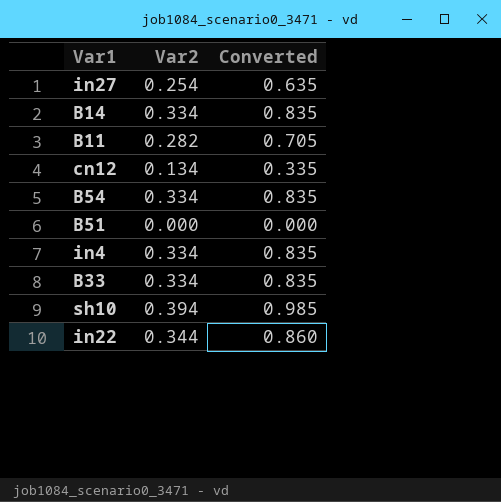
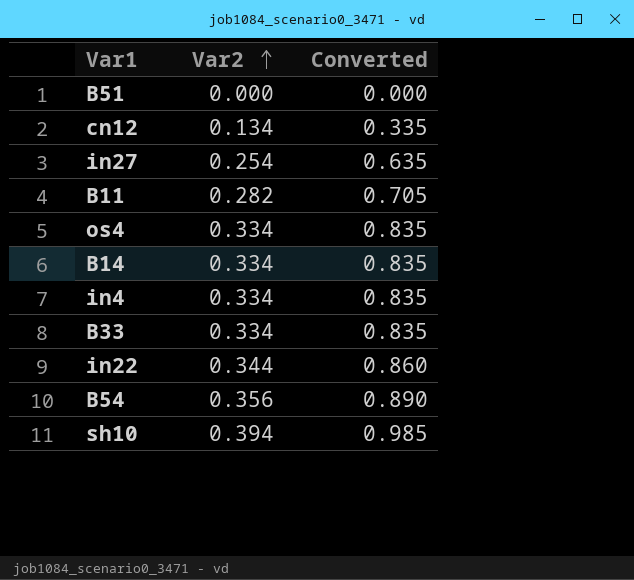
row order: none -> Var2 ascending
row os4: none -> 0.334 | 0.835
B54 | Var2: 0.334 -> 0.356
B54 | Converted: 0.835 -> 0.890

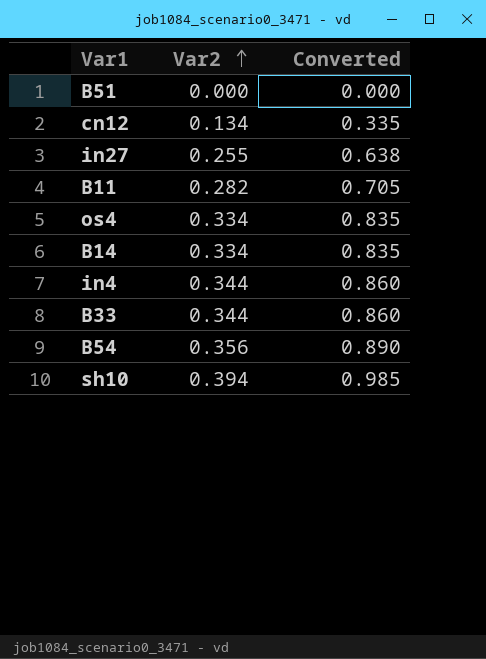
row in22: 0.344 | 0.860 -> none
in27 | Var2: 0.254 -> 0.255
in27 | Converted: 0.635 -> 0.638
in4 | Var2: 0.334 -> 0.344
in4 | Converted: 0.835 -> 0.860
B33 | Var2: 0.334 -> 0.344
B33 | Converted: 0.835 -> 0.860

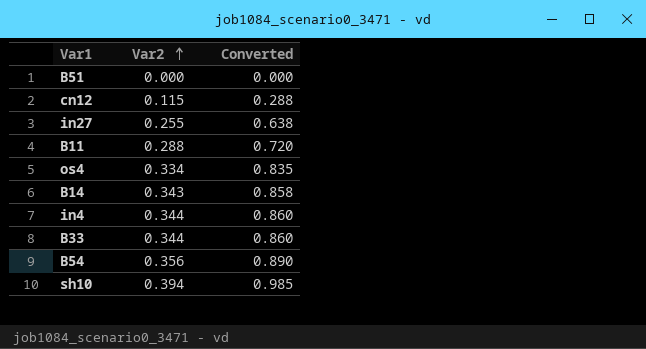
cn12 | Var2: 0.134 -> 0.115
cn12 | Converted: 0.335 -> 0.288
B11 | Var2: 0.282 -> 0.288
B11 | Converted: 0.705 -> 0.720
B14 | Var2: 0.334 -> 0.343
B14 | Converted: 0.835 -> 0.858

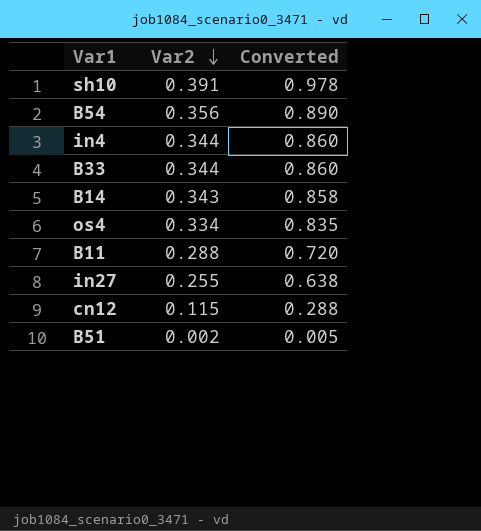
row order: Var2 ascending -> Var2 descending
sh10 | Var2: 0.394 -> 0.391
sh10 | Converted: 0.985 -> 0.978
B51 | Var2: 0.000 -> 0.002
B51 | Converted: 0.000 -> 0.005

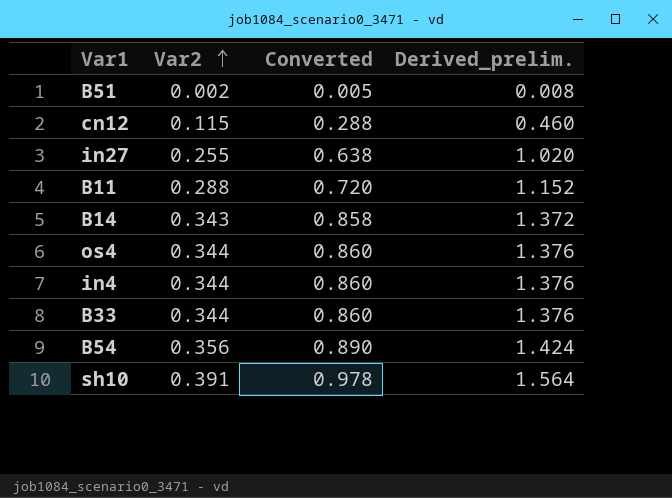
row order: Var2 descending -> Var2 ascending
column Derived_prelim. | formula: none -> [Var2] * 4
os4 | Var2: 0.334 -> 0.344
os4 | Converted: 0.835 -> 0.860

